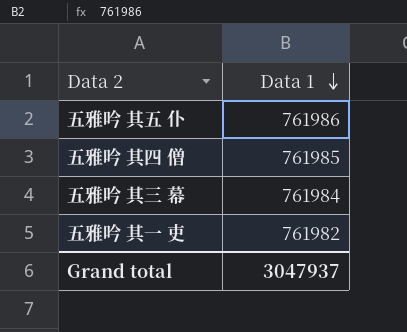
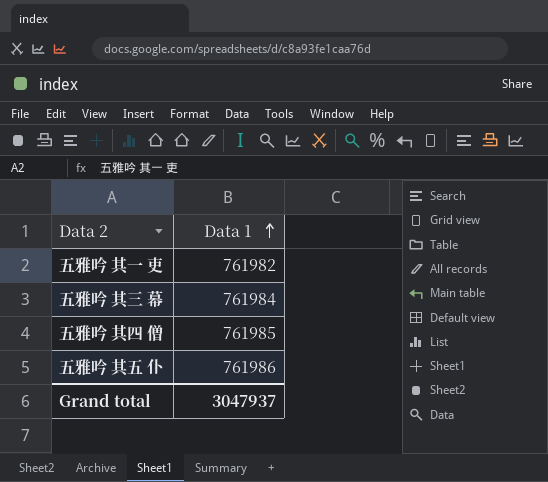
row order: Data 1 descending -> Data 1 ascending

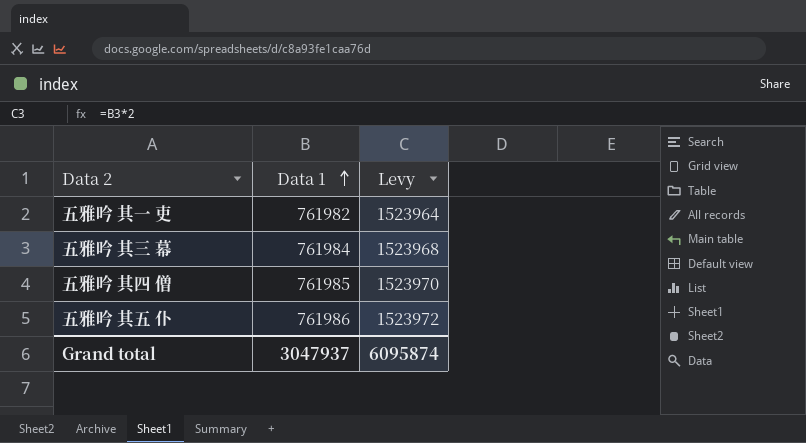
column Levy | formula: none -> [Data 1] * 2

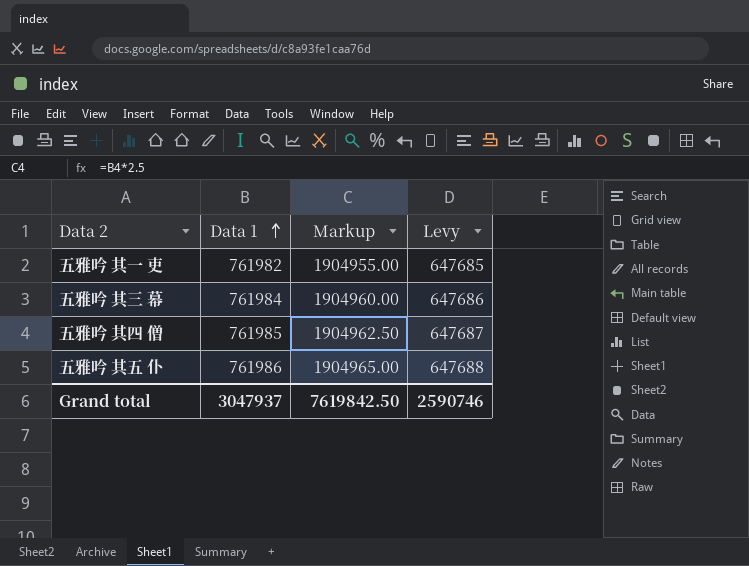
column Markup | formula: none -> [Data 1] * 2.5
column Levy | formula: [Data 1] * 2 -> [Data 1] * 0.85
Grand total | Levy: 6095874 -> 2590746

